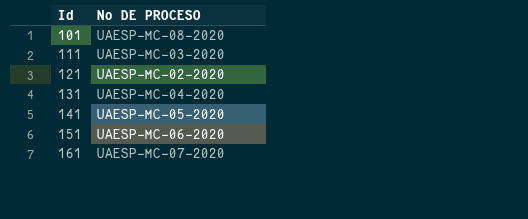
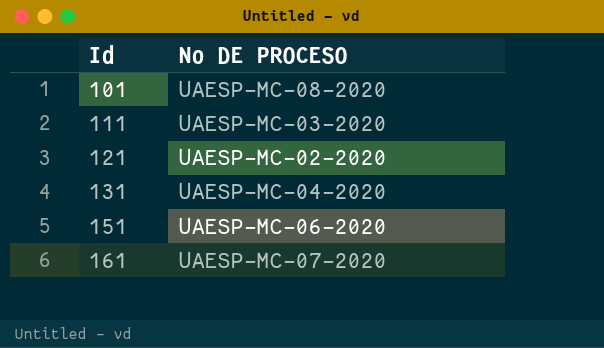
row 141: UAESP-MC-05-2020 -> none

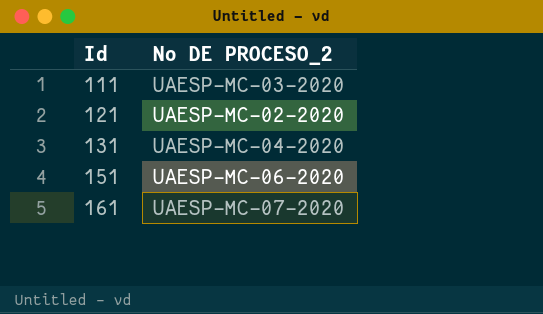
column name: No DE PROCESO -> No DE PROCESO_2
row 101: UAESP-MC-08-2020 -> none

